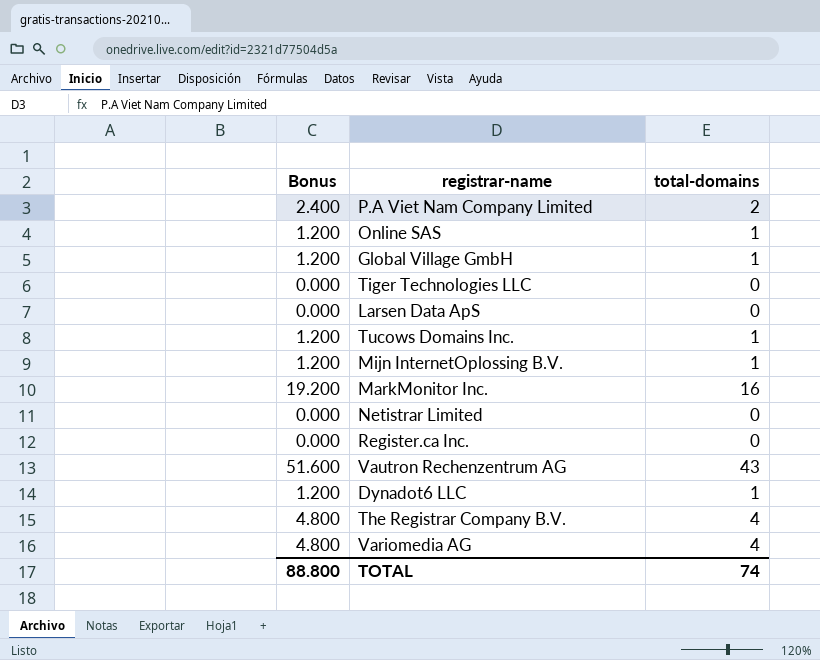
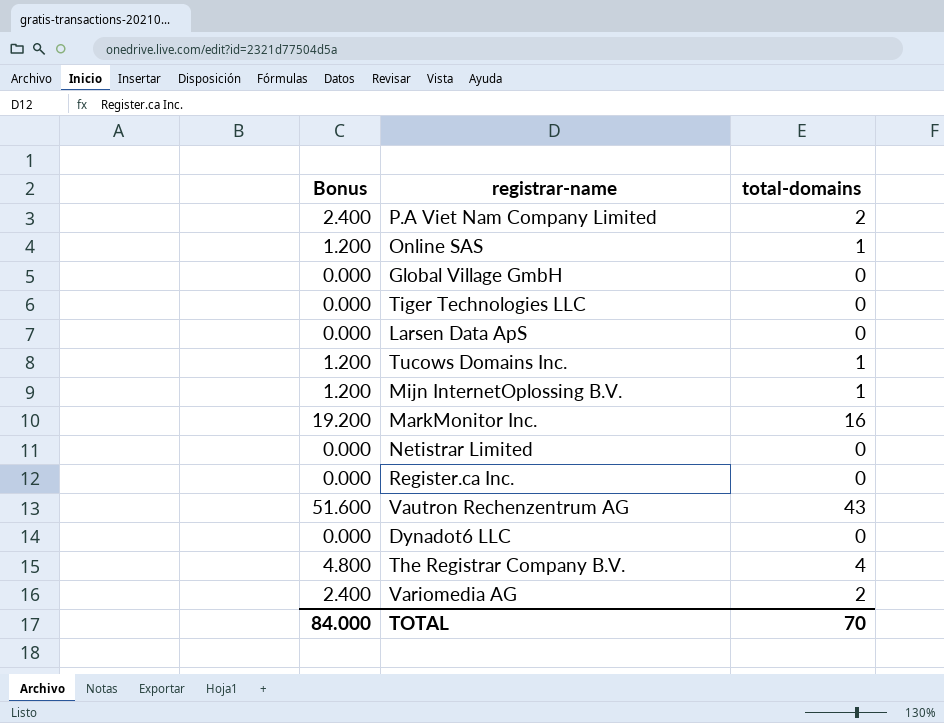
Global Village GmbH | Bonus: 1.200 -> 0.000
Global Village GmbH | total-domains: 1 -> 0
Dynadot6 LLC | Bonus: 1.200 -> 0.000
Dynadot6 LLC | total-domains: 1 -> 0
Variomedia AG | Bonus: 4.800 -> 2.400
Variomedia AG | total-domains: 4 -> 2
TOTAL | Bonus: 88.800 -> 84.000
TOTAL | total-domains: 74 -> 70

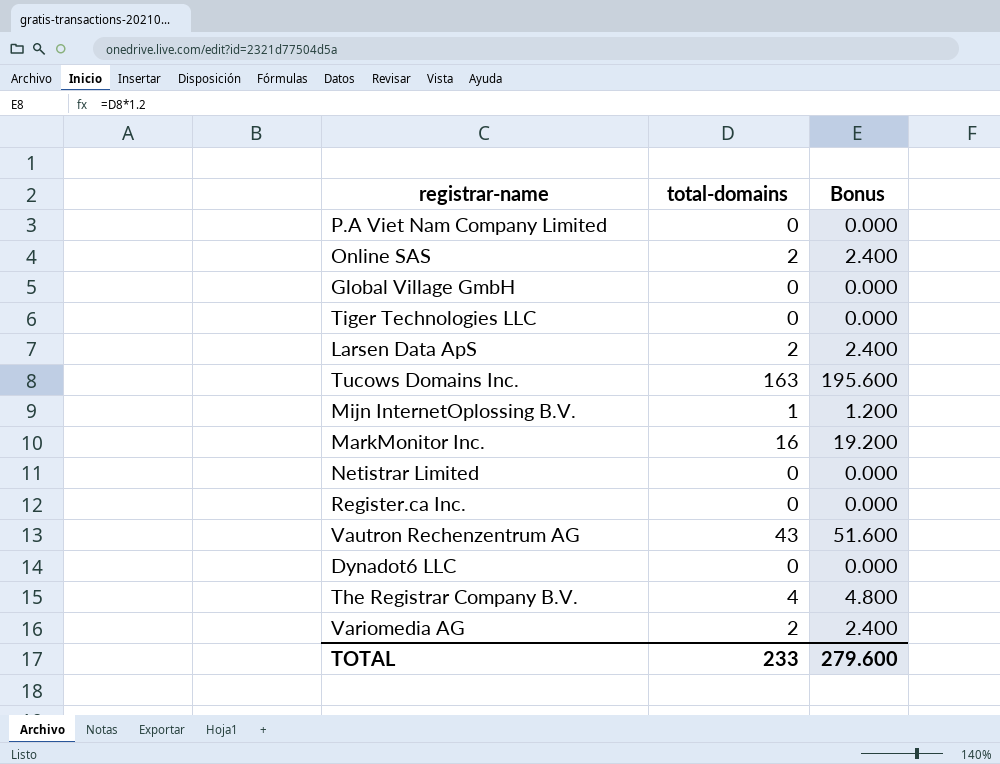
column Bonus | position: 1 -> 3
P.A Viet Nam Company Limited | total-domains: 2 -> 0
P.A Viet Nam Company Limited | Bonus: 2.400 -> 0.000
Online SAS | total-domains: 1 -> 2
Online SAS | Bonus: 1.200 -> 2.400
Larsen Data ApS | total-domains: 0 -> 2
Larsen Data ApS | Bonus: 0.000 -> 2.400
Tucows Domains Inc. | total-domains: 1 -> 163
Tucows Domains Inc. | Bonus: 1.200 -> 195.600
TOTAL | total-domains: 70 -> 233
TOTAL | Bonus: 84.000 -> 279.600

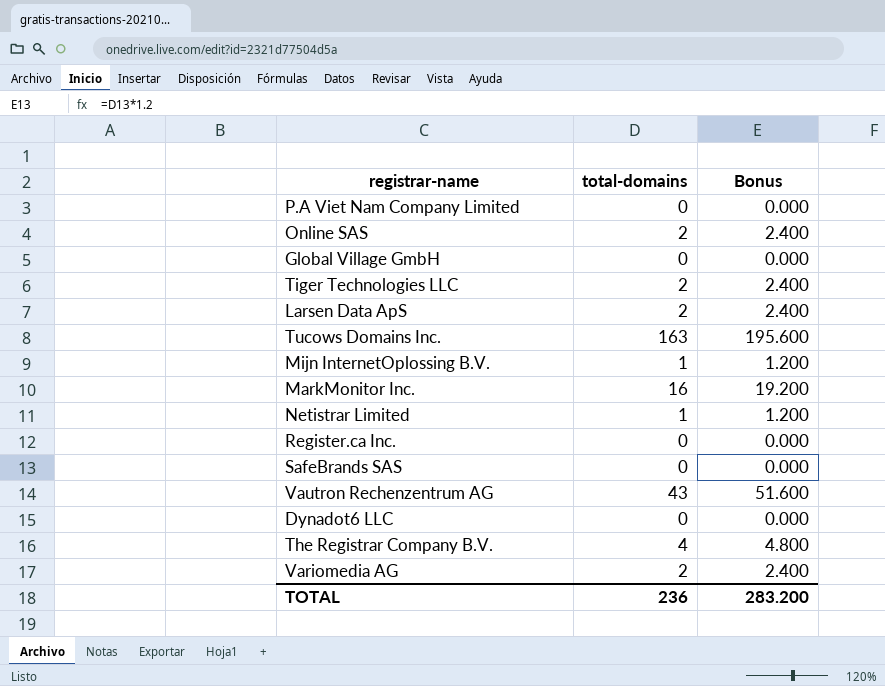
Tiger Technologies LLC | total-domains: 0 -> 2
Tiger Technologies LLC | Bonus: 0.000 -> 2.400
Netistrar Limited | total-domains: 0 -> 1
Netistrar Limited | Bonus: 0.000 -> 1.200
row SafeBrands SAS: none -> 0 | 0.000
TOTAL | total-domains: 233 -> 236
TOTAL | Bonus: 279.600 -> 283.200

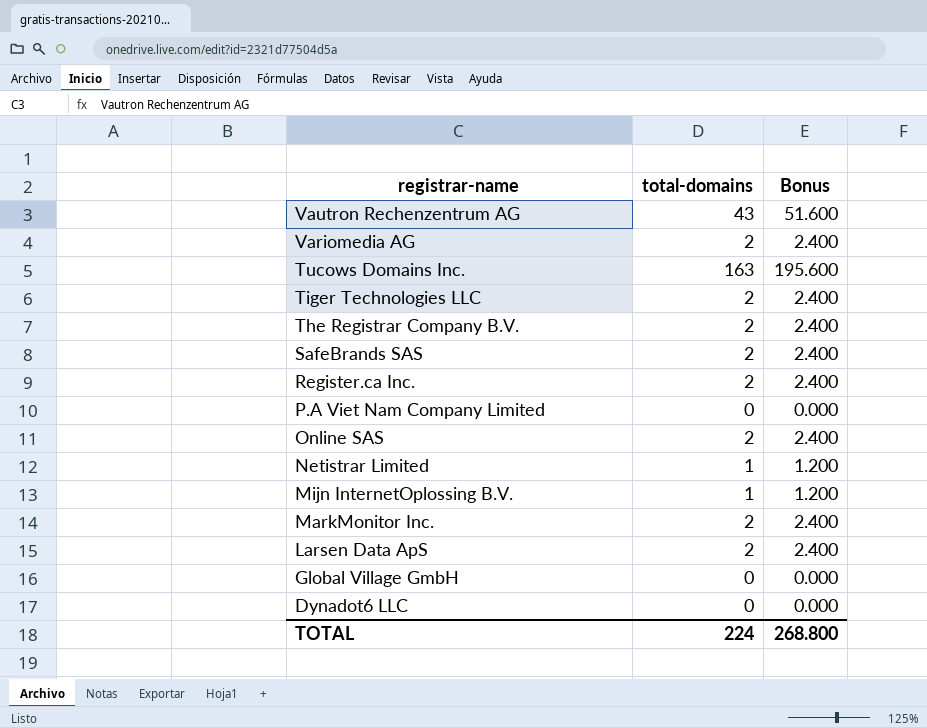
row order: none -> registrar-name descending
The Registrar Company B.V. | total-domains: 4 -> 2
The Registrar Company B.V. | Bonus: 4.800 -> 2.400
SafeBrands SAS | total-domains: 0 -> 2
SafeBrands SAS | Bonus: 0.000 -> 2.400
Register.ca Inc. | total-domains: 0 -> 2
Register.ca Inc. | Bonus: 0.000 -> 2.400
MarkMonitor Inc. | total-domains: 16 -> 2
MarkMonitor Inc. | Bonus: 19.200 -> 2.400
TOTAL | total-domains: 236 -> 224
TOTAL | Bonus: 283.200 -> 268.800

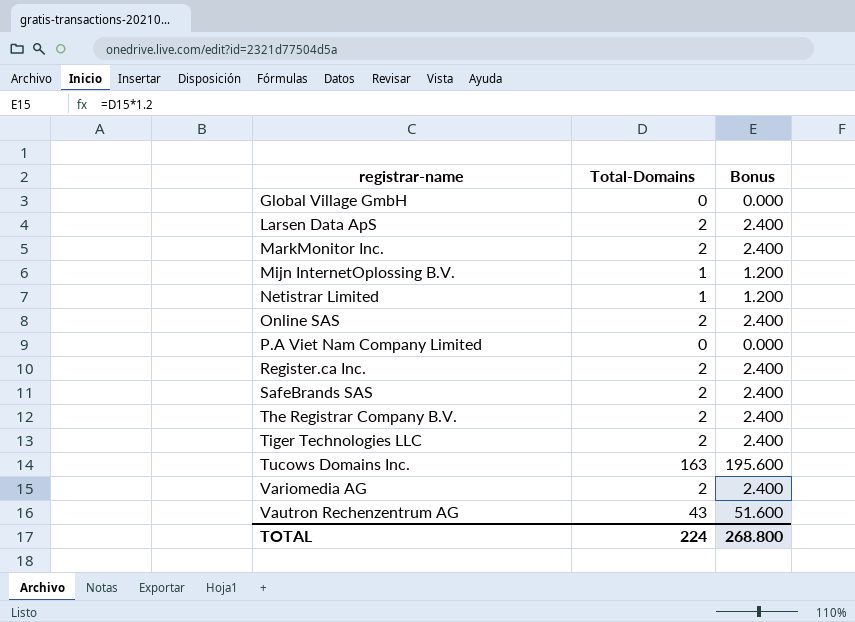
row order: registrar-name descending -> registrar-name ascending
column name: total-domains -> Total-Domains
row Dynadot6 LLC: 0 | 0.000 -> none

